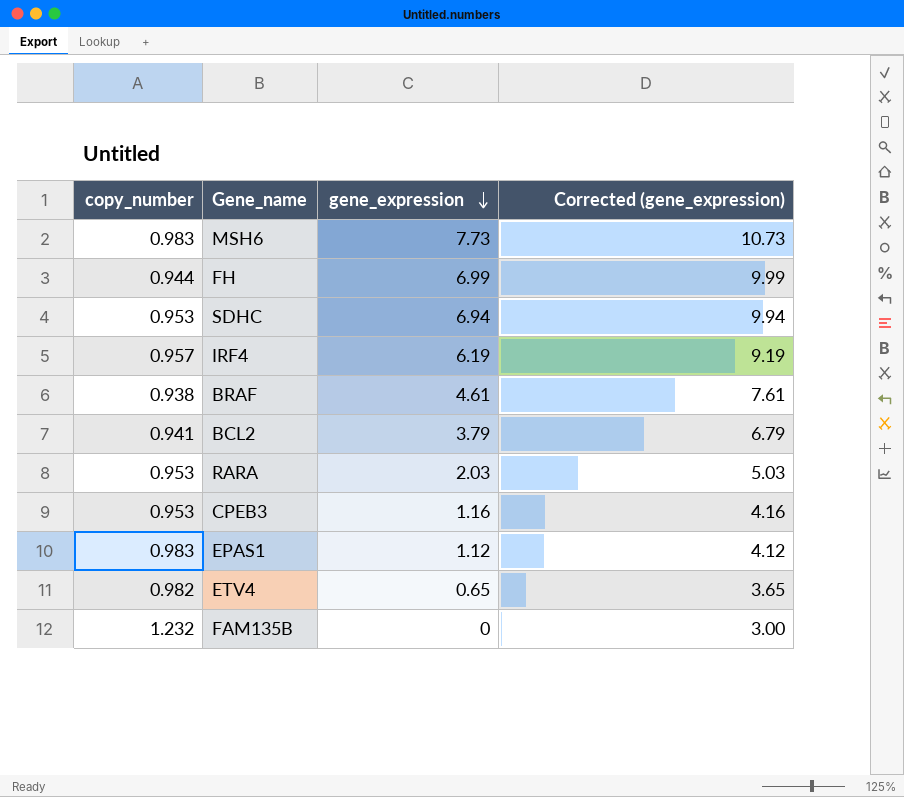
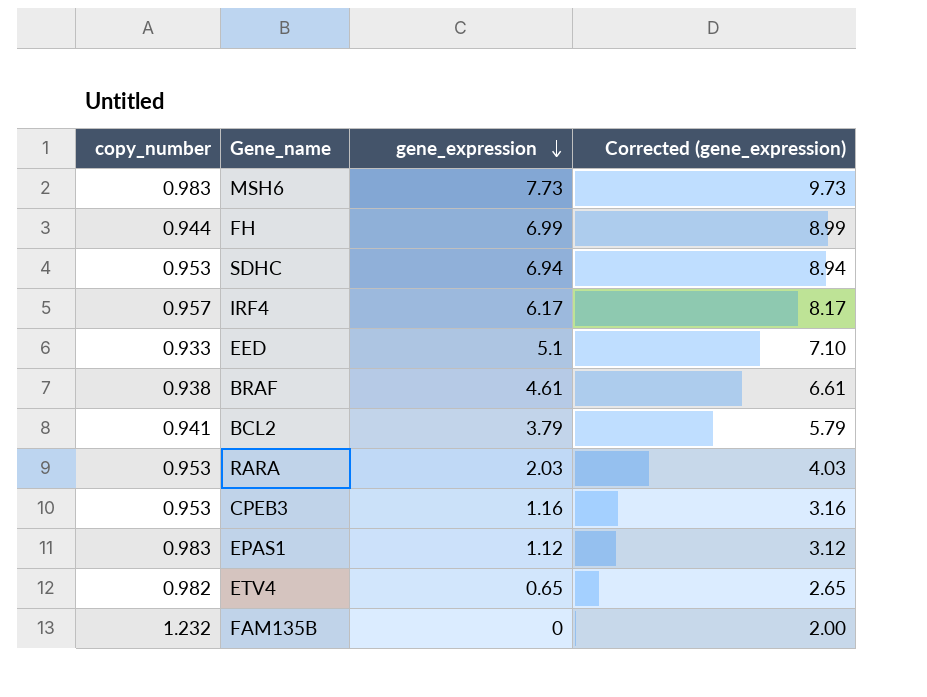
column Corrected (gene_expression) | formula: [gene_expression] + 3 -> [gene_expression] + 2
IRF4 | gene_expression: 6.19 -> 6.17
row EED: none -> 0.933 | 5.1 | 7.10

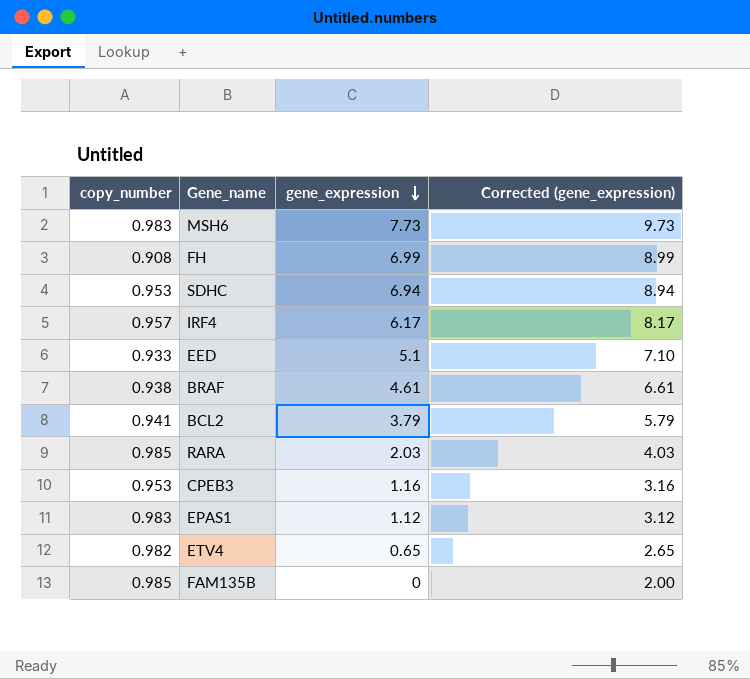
FH | copy_number: 0.944 -> 0.908
RARA | copy_number: 0.953 -> 0.985
FAM135B | copy_number: 1.232 -> 0.985

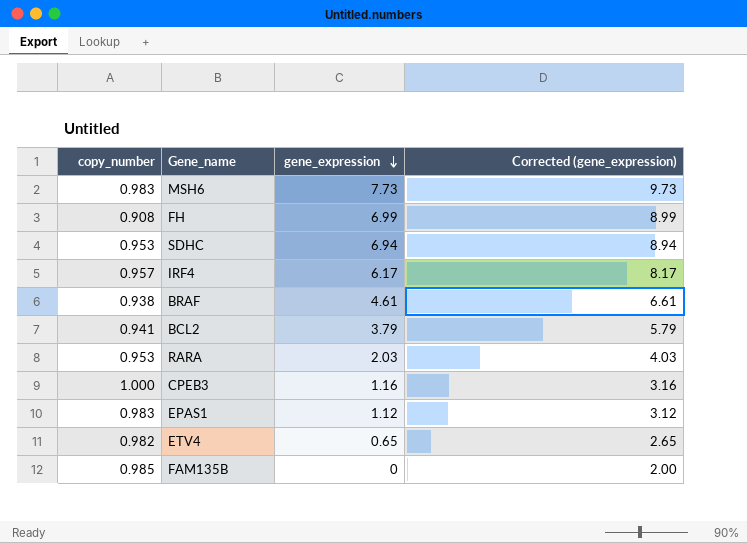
row EED: 0.933 | 5.1 | 7.10 -> none
RARA | copy_number: 0.985 -> 0.953
CPEB3 | copy_number: 0.953 -> 1.000

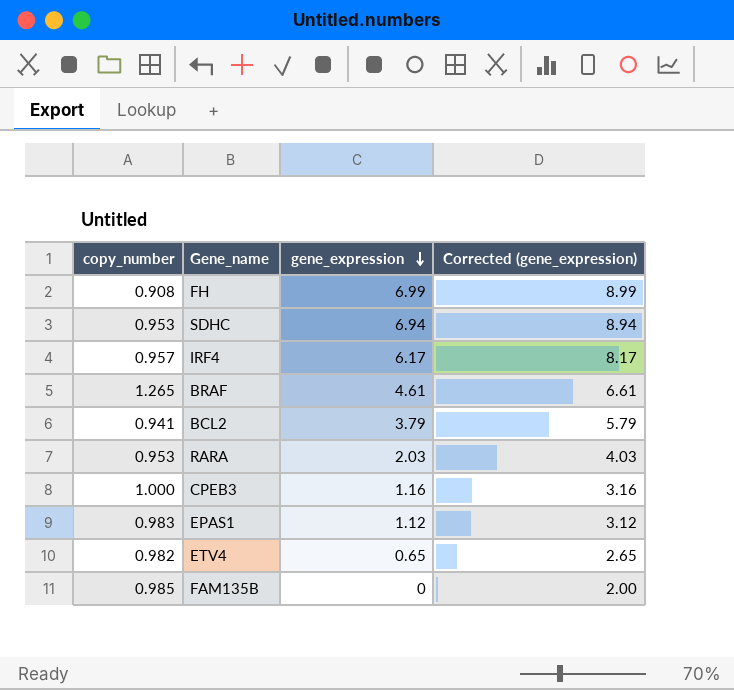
row MSH6: 0.983 | 7.73 | 9.73 -> none
BRAF | copy_number: 0.938 -> 1.265

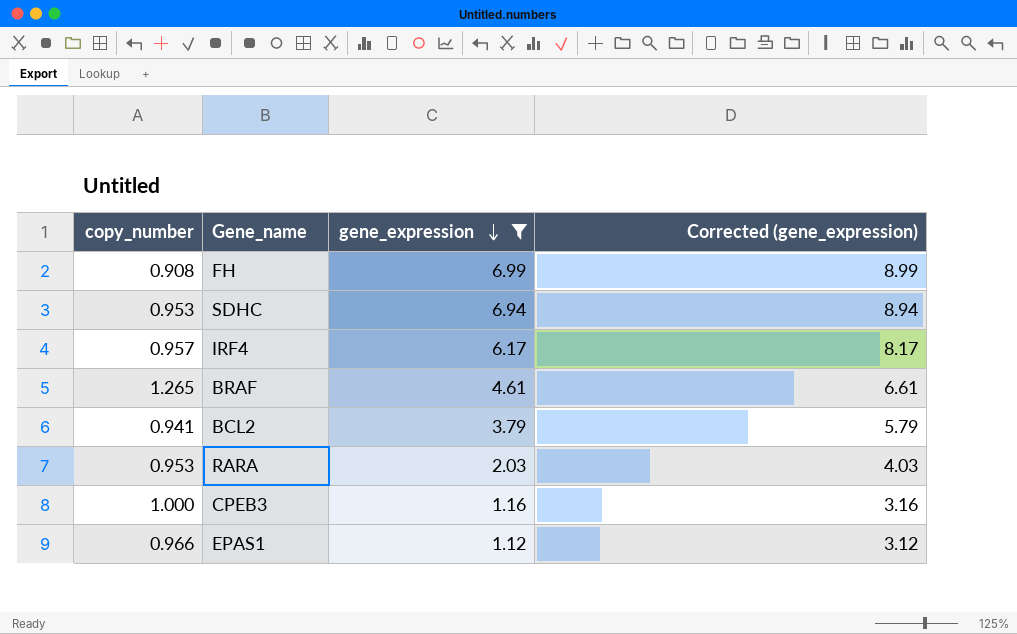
filter: none -> gene_expression >= 1.12
EPAS1 | copy_number: 0.983 -> 0.966

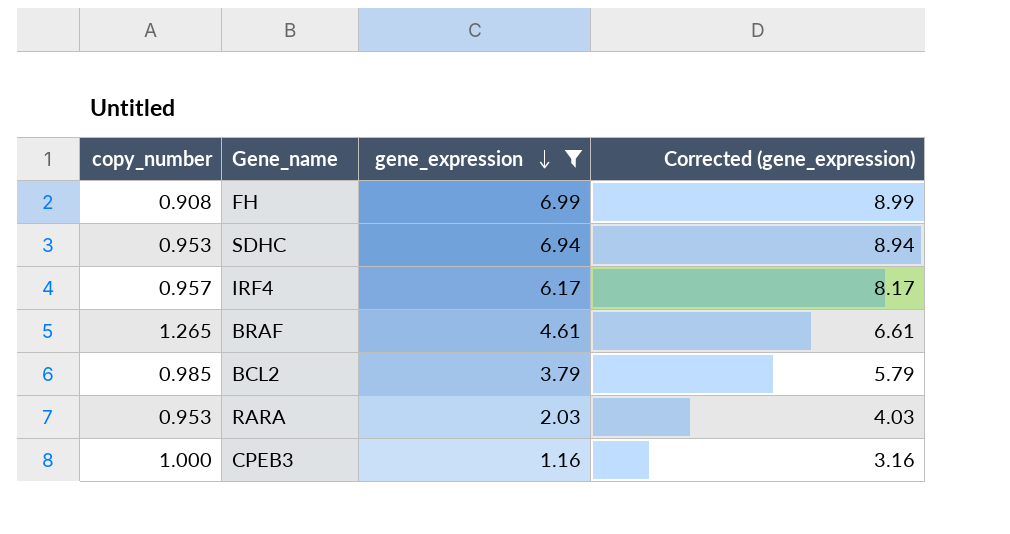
row EPAS1: 0.966 | 1.12 | 3.12 -> none
BCL2 | copy_number: 0.941 -> 0.985

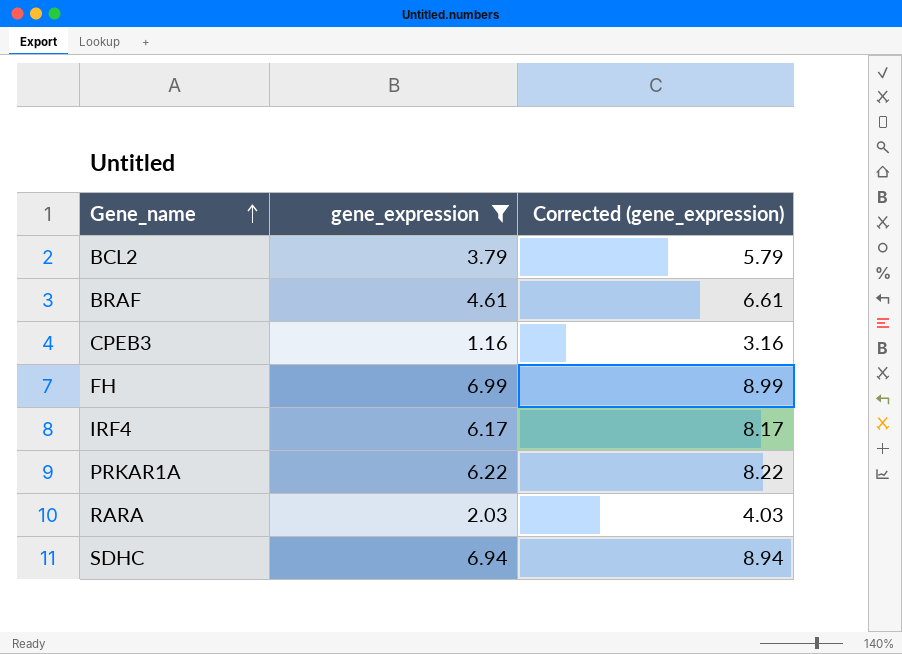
row order: gene_expression descending -> Gene_name ascending
column copy_number | position: 1 -> none
row PRKAR1A: none -> 6.22 | 8.22

